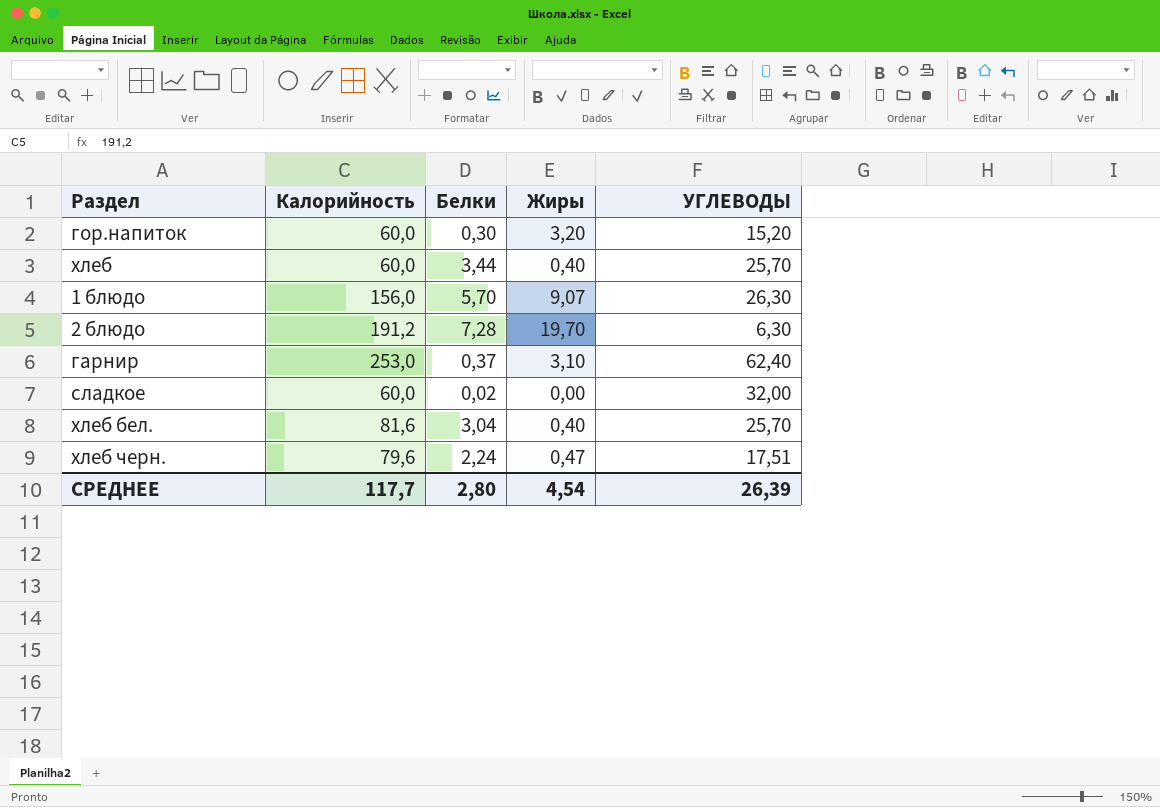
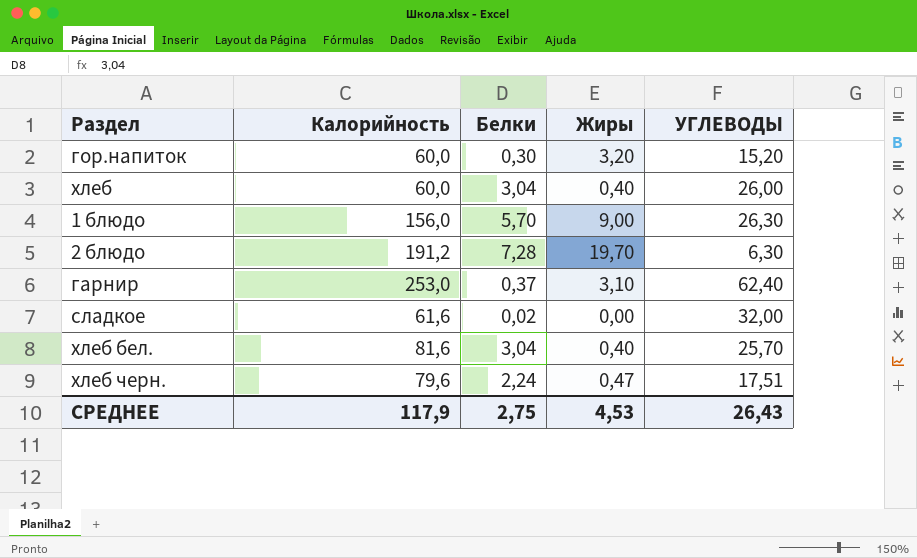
хлеб | Белки: 3,44 -> 3,04
хлеб | УГЛЕВОДЫ: 25,70 -> 26,00
1 блюдо | Жиры: 9,07 -> 9,00
сладкое | Калорийность: 60,0 -> 61,6
СРЕДНЕЕ | Калорийность: 117,7 -> 117,9
СРЕДНЕЕ | Белки: 2,80 -> 2,75
СРЕДНЕЕ | Жиры: 4,54 -> 4,53
СРЕДНЕЕ | УГЛЕВОДЫ: 26,39 -> 26,43

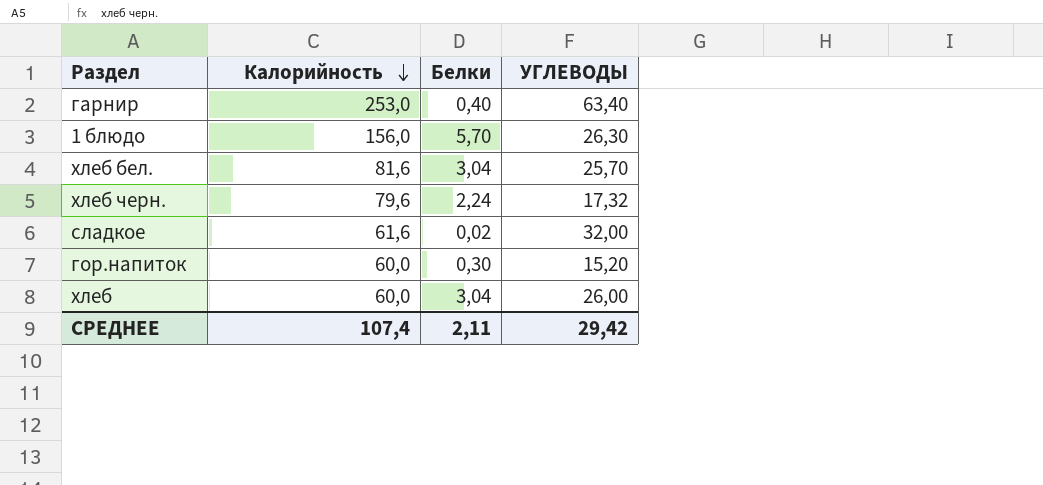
row order: none -> Калорийность descending
column Жиры | position: 4 -> none
row 2 блюдо: 191,2 | 7,28 | 19,70 | 6,30 -> none
гарнир | Белки: 0,37 -> 0,40
гарнир | УГЛЕВОДЫ: 62,40 -> 63,40
хлеб черн. | УГЛЕВОДЫ: 17,51 -> 17,32
СРЕДНЕЕ | Калорийность: 117,9 -> 107,4
СРЕДНЕЕ | Белки: 2,75 -> 2,11
СРЕДНЕЕ | УГЛЕВОДЫ: 26,43 -> 29,42

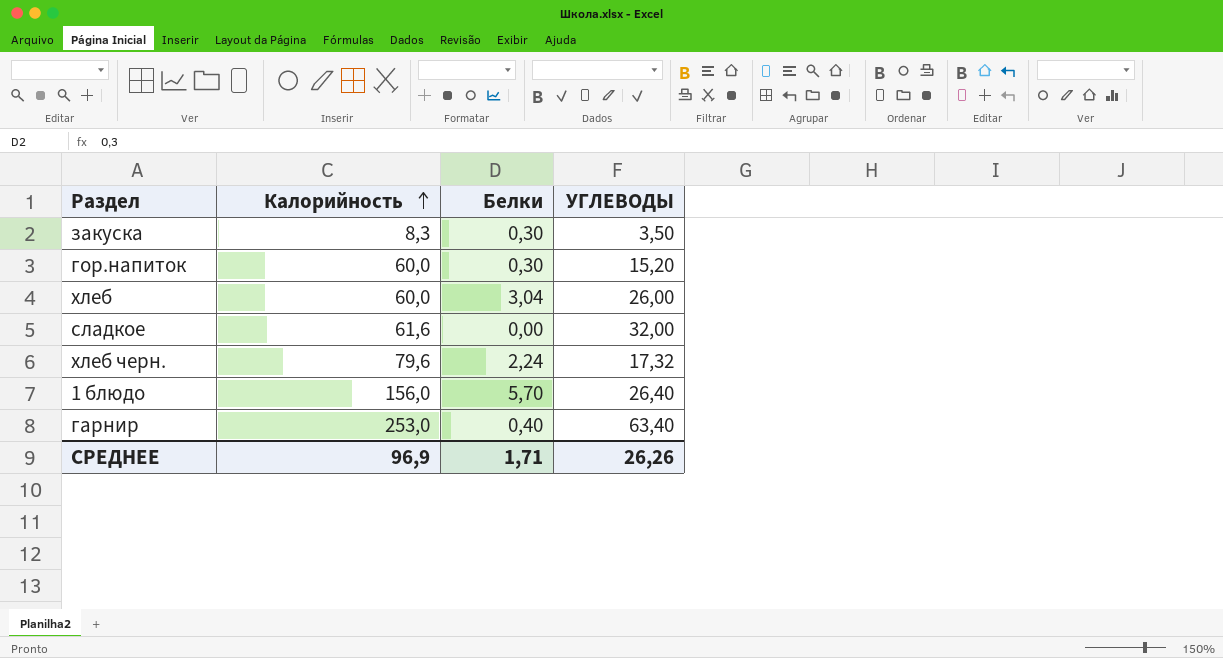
row order: Калорийность descending -> Калорийность ascending
row хлеб бел.: 81,6 | 3,04 | 25,70 -> none
row закуска: none -> 8,3 | 0,30 | 3,50
сладкое | Белки: 0,02 -> 0,00
1 блюдо | УГЛЕВОДЫ: 26,30 -> 26,40
СРЕДНЕЕ | Калорийность: 107,4 -> 96,9
СРЕДНЕЕ | Белки: 2,11 -> 1,71
СРЕДНЕЕ | УГЛЕВОДЫ: 29,42 -> 26,26

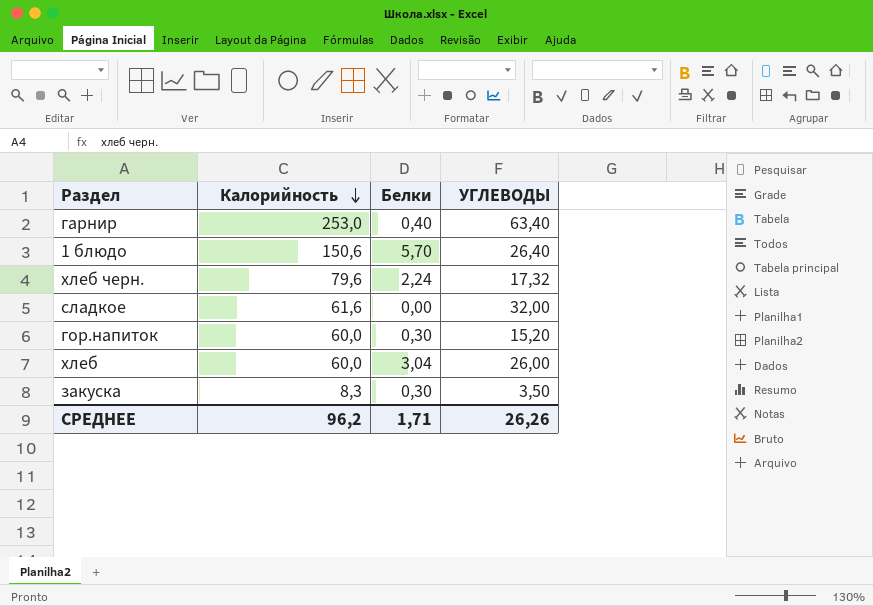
row order: Калорийность ascending -> Калорийность descending
1 блюдо | Калорийность: 156,0 -> 150,6
СРЕДНЕЕ | Калорийность: 96,9 -> 96,2

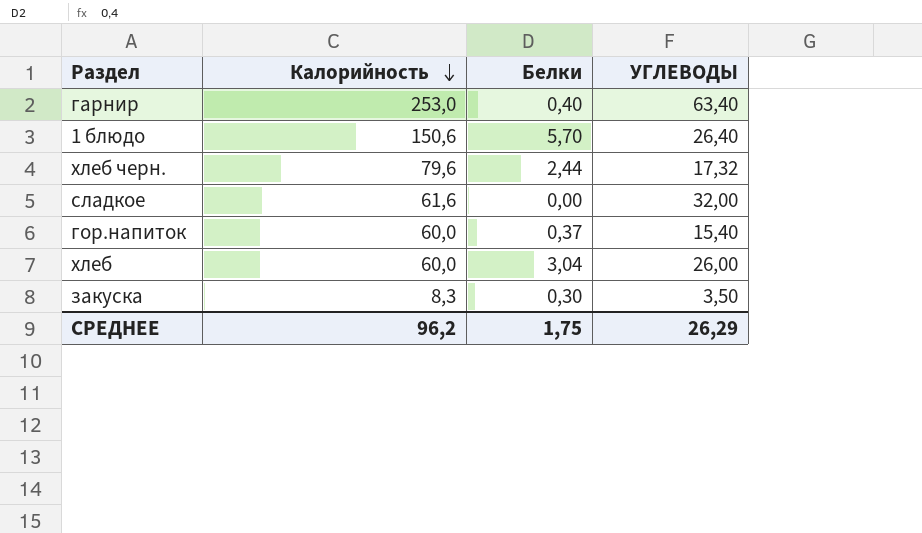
хлеб черн. | Белки: 2,24 -> 2,44
гор.напиток | Белки: 0,30 -> 0,37
гор.напиток | УГЛЕВОДЫ: 15,20 -> 15,40
СРЕДНЕЕ | Белки: 1,71 -> 1,75
СРЕДНЕЕ | УГЛЕВОДЫ: 26,26 -> 26,29

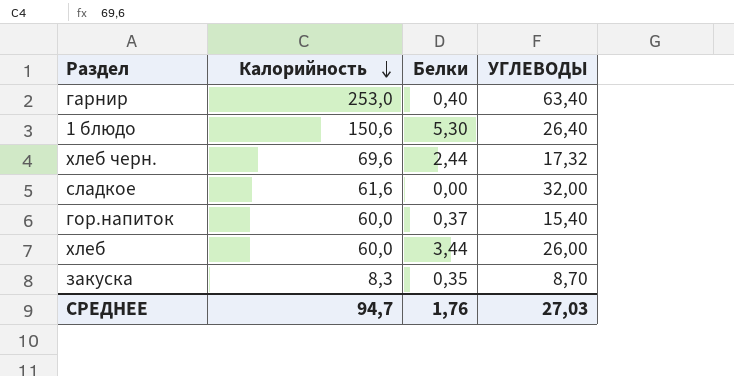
1 блюдо | Белки: 5,70 -> 5,30
хлеб черн. | Калорийность: 79,6 -> 69,6
хлеб | Белки: 3,04 -> 3,44
закуска | Белки: 0,30 -> 0,35
закуска | УГЛЕВОДЫ: 3,50 -> 8,70
СРЕДНЕЕ | Калорийность: 96,2 -> 94,7
СРЕДНЕЕ | Белки: 1,75 -> 1,76
СРЕДНЕЕ | УГЛЕВОДЫ: 26,29 -> 27,03

